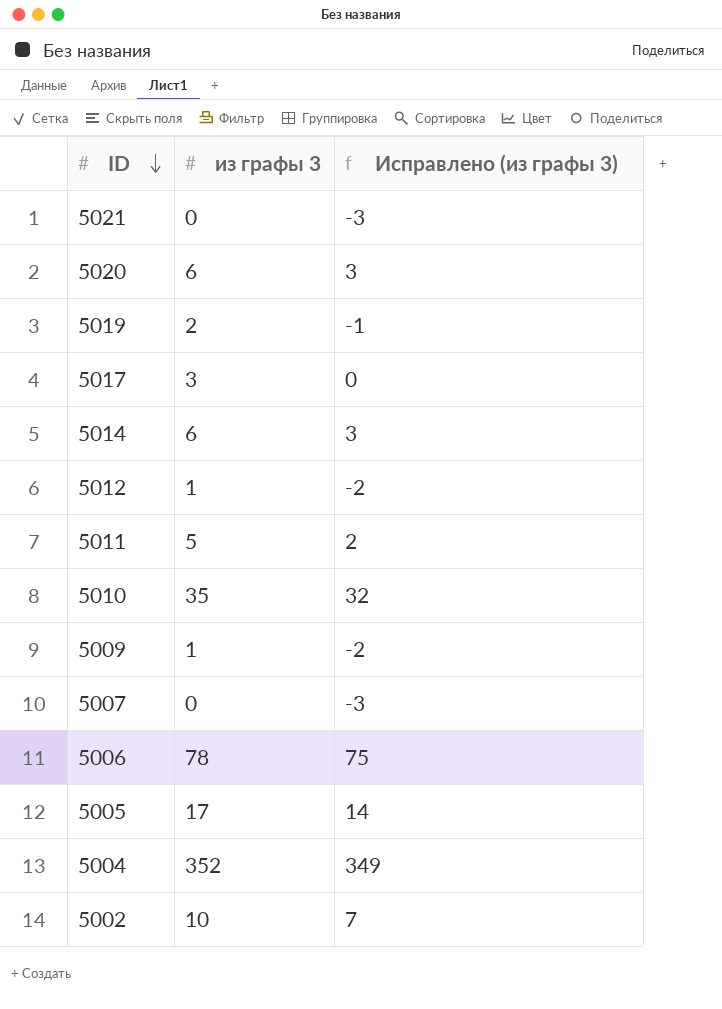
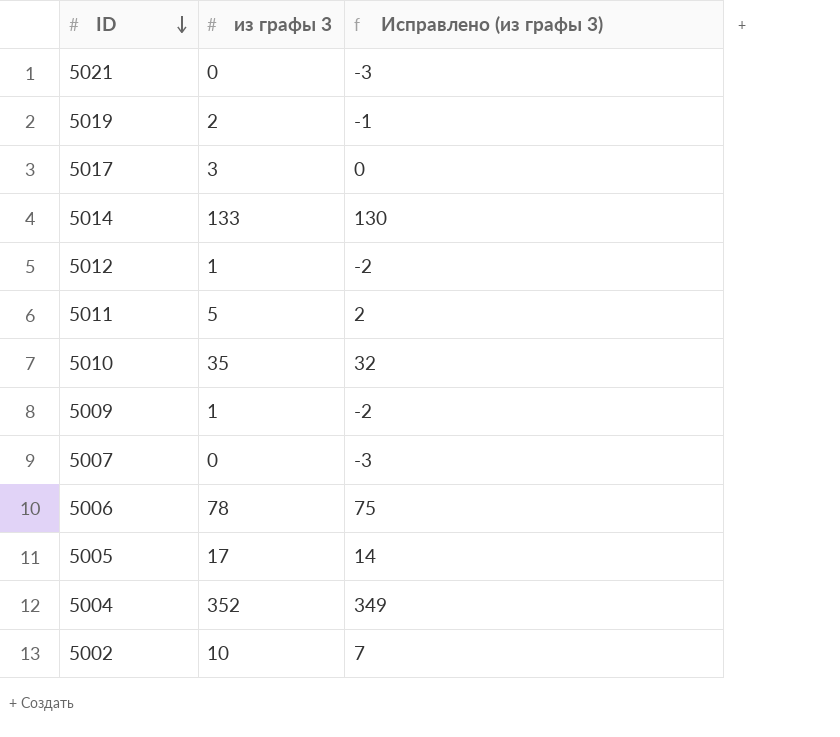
row 5020: 6 | 3 -> none
5014 | из графы 3: 6 -> 133
5014 | Исправлено (из графы 3): 3 -> 130

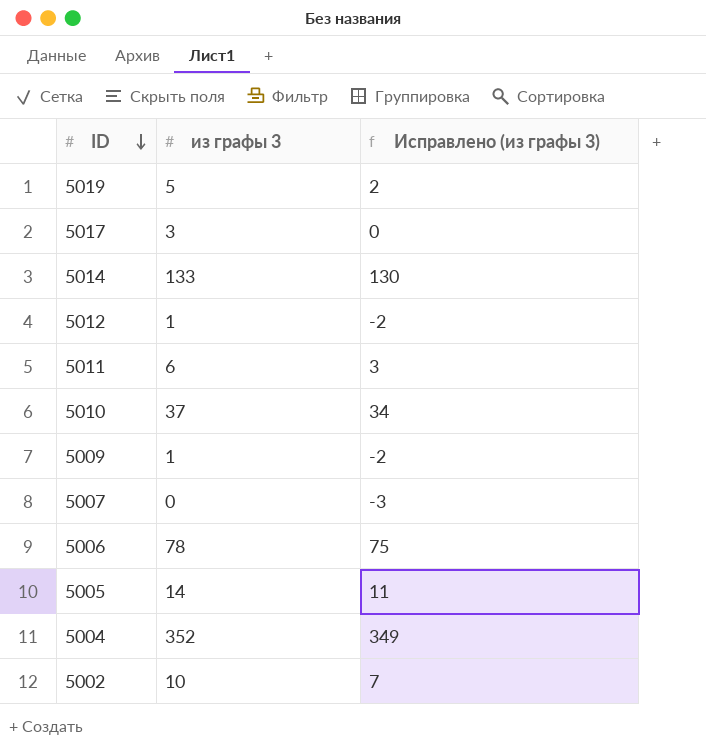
row 5021: 0 | -3 -> none
5019 | из графы 3: 2 -> 5
5019 | Исправлено (из графы 3): -1 -> 2
5011 | из графы 3: 5 -> 6
5011 | Исправлено (из графы 3): 2 -> 3
5010 | из графы 3: 35 -> 37
5010 | Исправлено (из графы 3): 32 -> 34
5005 | из графы 3: 17 -> 14
5005 | Исправлено (из графы 3): 14 -> 11

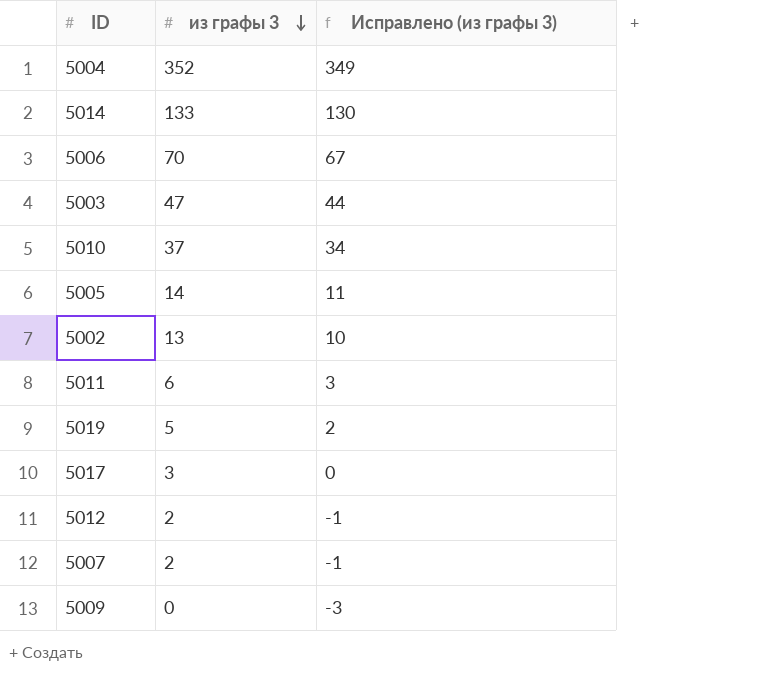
row order: ID descending -> из графы 3 descending
5006 | из графы 3: 78 -> 70
5006 | Исправлено (из графы 3): 75 -> 67
row 5003: none -> 47 | 44
5002 | из графы 3: 10 -> 13
5002 | Исправлено (из графы 3): 7 -> 10
5012 | из графы 3: 1 -> 2
5012 | Исправлено (из графы 3): -2 -> -1
5007 | из графы 3: 0 -> 2
5007 | Исправлено (из графы 3): -3 -> -1
5009 | из графы 3: 1 -> 0
5009 | Исправлено (из графы 3): -2 -> -3

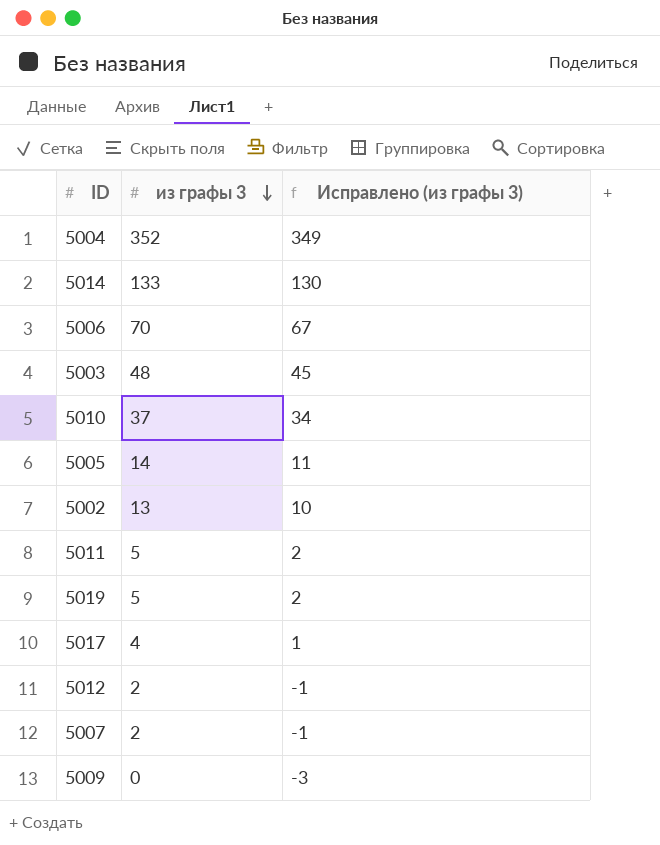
5003 | из графы 3: 47 -> 48
5003 | Исправлено (из графы 3): 44 -> 45
5011 | из графы 3: 6 -> 5
5011 | Исправлено (из графы 3): 3 -> 2
5017 | из графы 3: 3 -> 4
5017 | Исправлено (из графы 3): 0 -> 1

